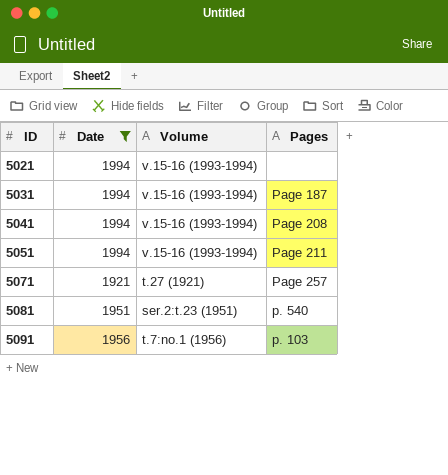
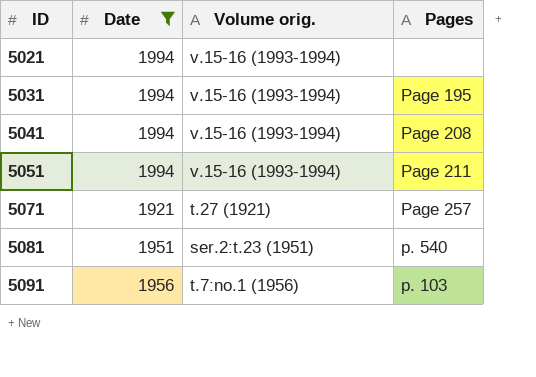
column name: Volume -> Volume orig.
5031 | Pages: Page 187 -> Page 195

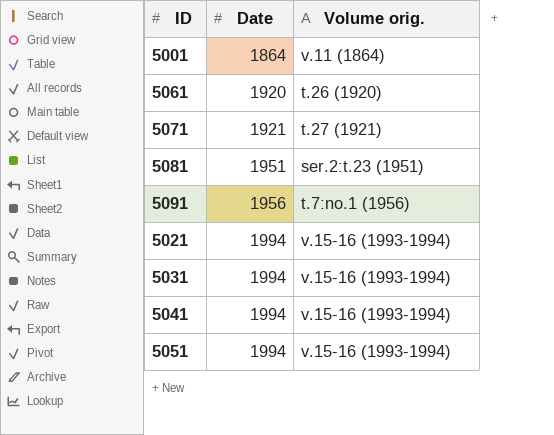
filter: Date >= 1921 -> none
row order: ID ascending -> Date ascending
column Pages | position: 4 -> none

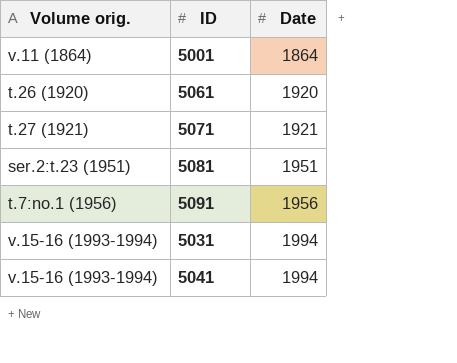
column Volume orig. | position: 3 -> 1
row 5021: 1994 | v.15-16 (1993-1994) -> none
row 5051: 1994 | v.15-16 (1993-1994) -> none

